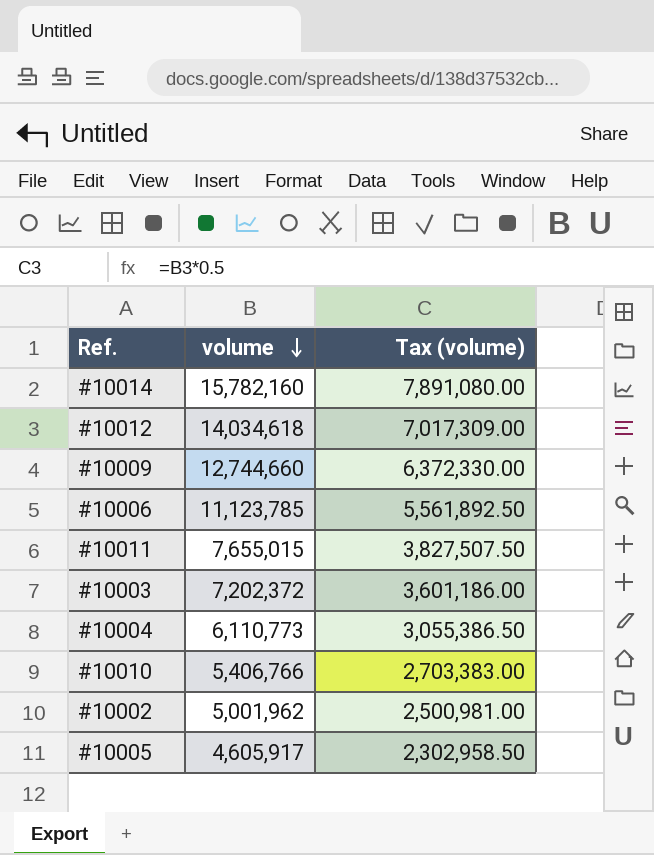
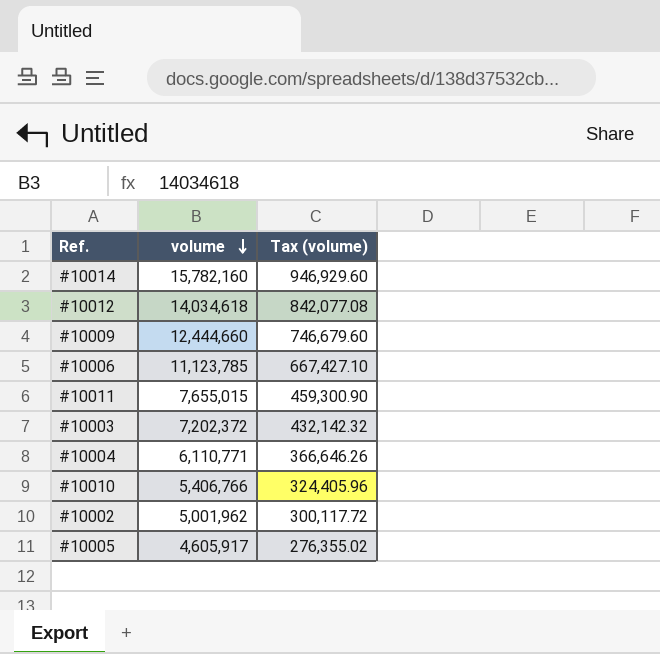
column Tax (volume) | formula: [volume] * 0.5 -> [volume] * 0.06
#10009 | volume: 12,744,660 -> 12,444,660
#10004 | volume: 6,110,773 -> 6,110,771

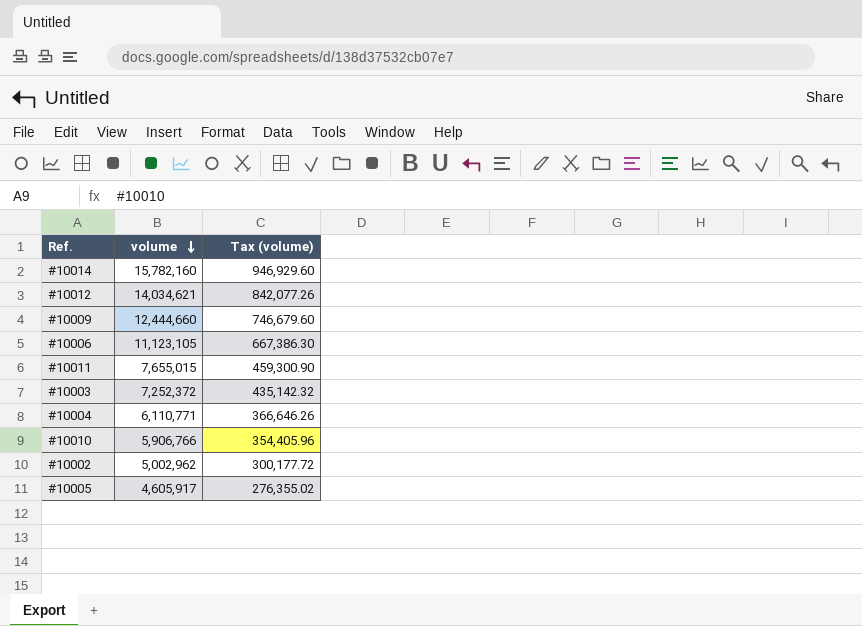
#10012 | volume: 14,034,618 -> 14,034,621
#10012 | Tax (volume): 842,077.08 -> 842,077.26
#10006 | volume: 11,123,785 -> 11,123,105
#10006 | Tax (volume): 667,427.10 -> 667,386.30
#10003 | volume: 7,202,372 -> 7,252,372
#10003 | Tax (volume): 432,142.32 -> 435,142.32
#10010 | volume: 5,406,766 -> 5,906,766
#10010 | Tax (volume): 324,405.96 -> 354,405.96
#10002 | volume: 5,001,962 -> 5,002,962
#10002 | Tax (volume): 300,117.72 -> 300,177.72

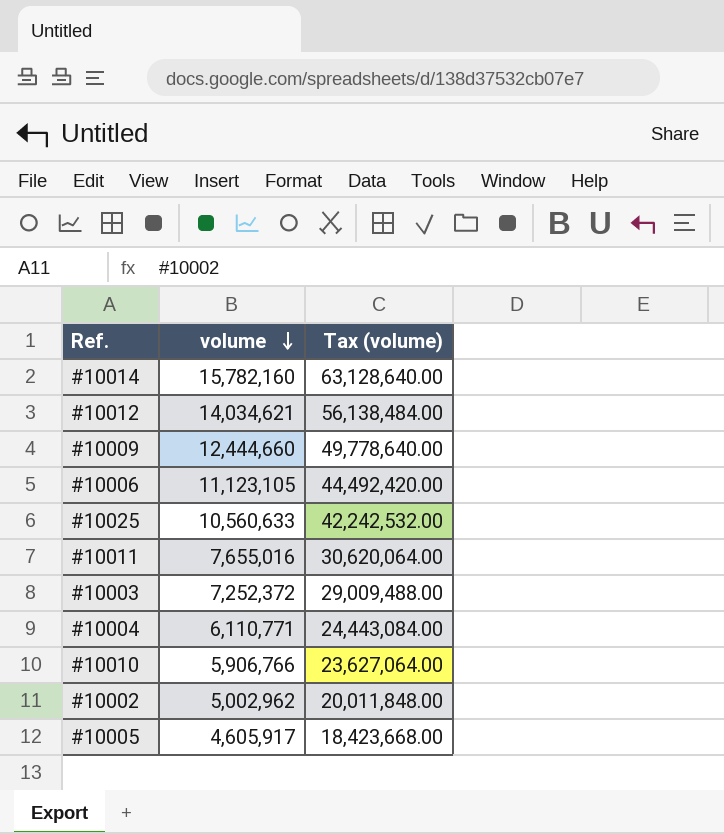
column Tax (volume) | formula: [volume] * 0.06 -> [volume] * 4
row #10025: none -> 10,560,633 | 42,242,532.00
#10011 | volume: 7,655,015 -> 7,655,016

